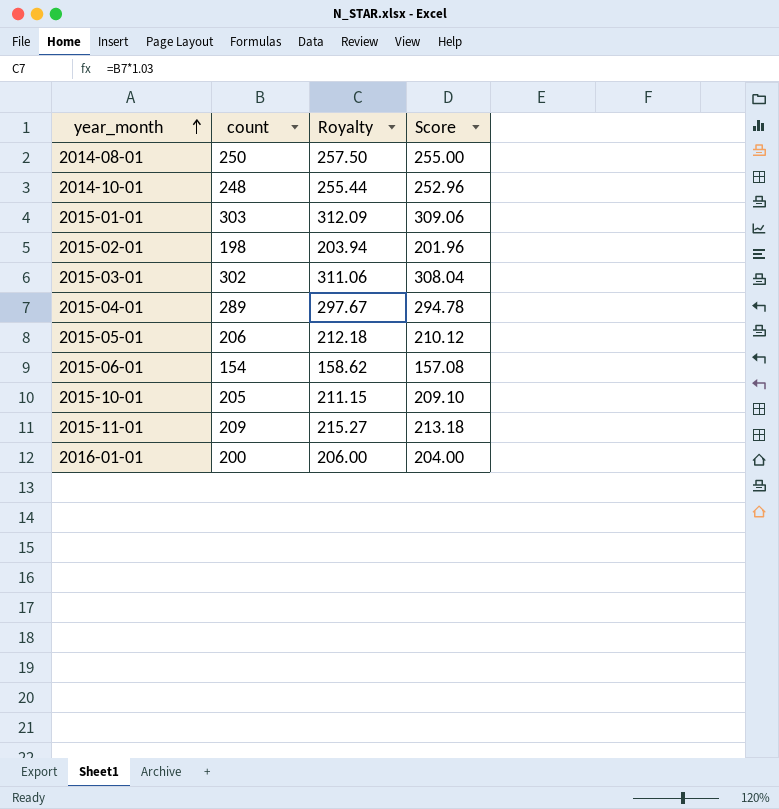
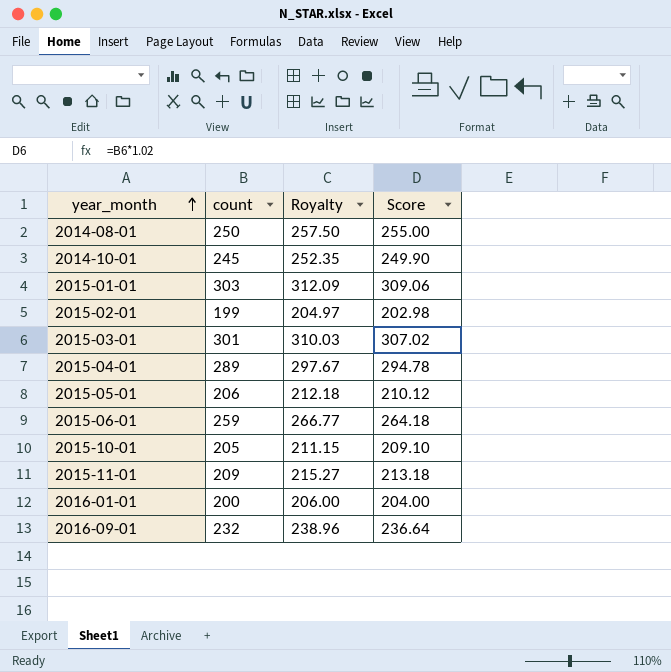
2014-10-01 | count: 248 -> 245
2014-10-01 | Royalty: 255.44 -> 252.35
2014-10-01 | Score: 252.96 -> 249.90
2015-02-01 | count: 198 -> 199
2015-02-01 | Royalty: 203.94 -> 204.97
2015-02-01 | Score: 201.96 -> 202.98
2015-03-01 | count: 302 -> 301
2015-03-01 | Royalty: 311.06 -> 310.03
2015-03-01 | Score: 308.04 -> 307.02
2015-06-01 | count: 154 -> 259
2015-06-01 | Royalty: 158.62 -> 266.77
2015-06-01 | Score: 157.08 -> 264.18
row 2016-09-01: none -> 232 | 238.96 | 236.64

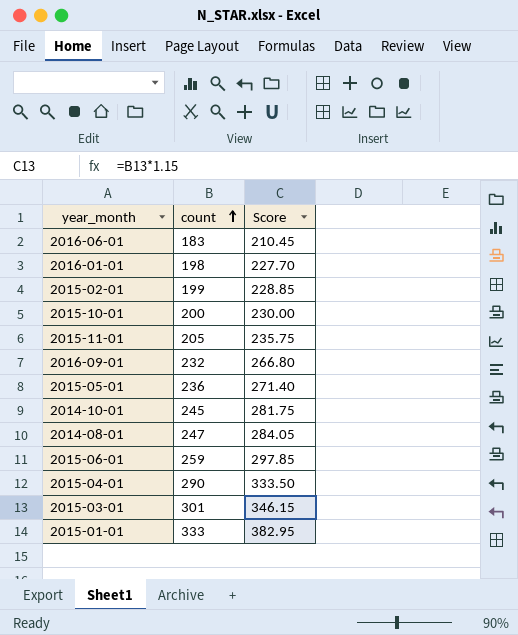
row order: year_month ascending -> count ascending
column Royalty | formula: [count] * 1.03 -> none
column Score | formula: [count] * 1.02 -> [count] * 1.15
row 2016-06-01: none -> 183 | 210.45
2016-01-01 | count: 200 -> 198
2015-10-01 | count: 205 -> 200
2015-11-01 | count: 209 -> 205
2015-05-01 | count: 206 -> 236
2014-08-01 | count: 250 -> 247
2015-04-01 | count: 289 -> 290
2015-01-01 | count: 303 -> 333

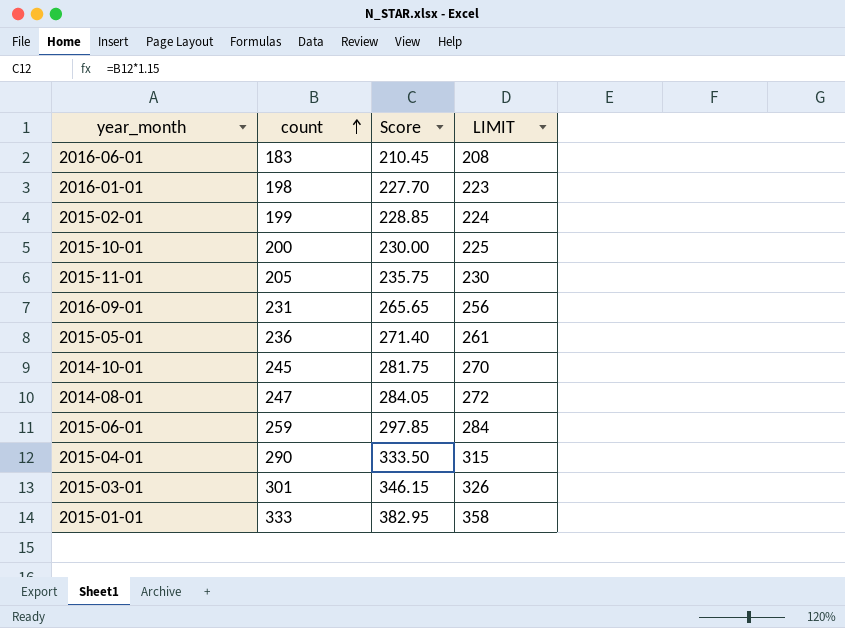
column LIMIT | formula: none -> [count] + 25
2016-09-01 | count: 232 -> 231
2016-09-01 | Score: 266.80 -> 265.65

